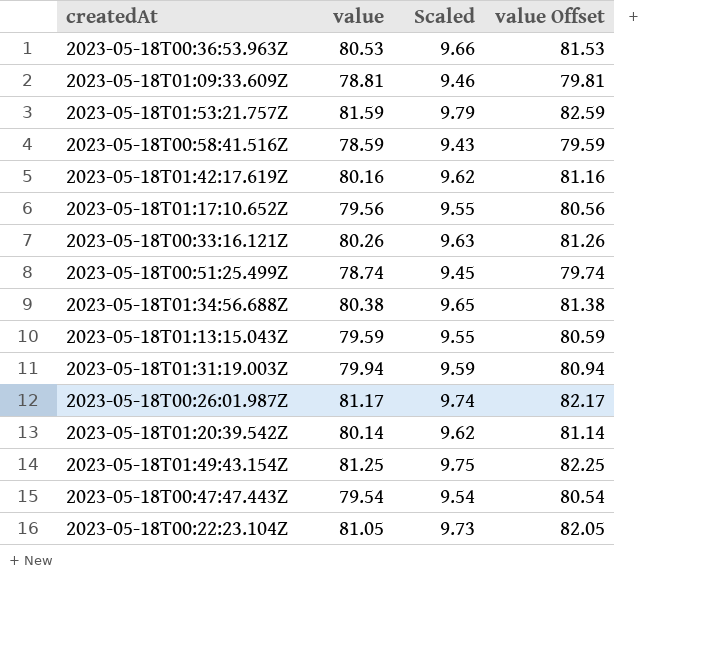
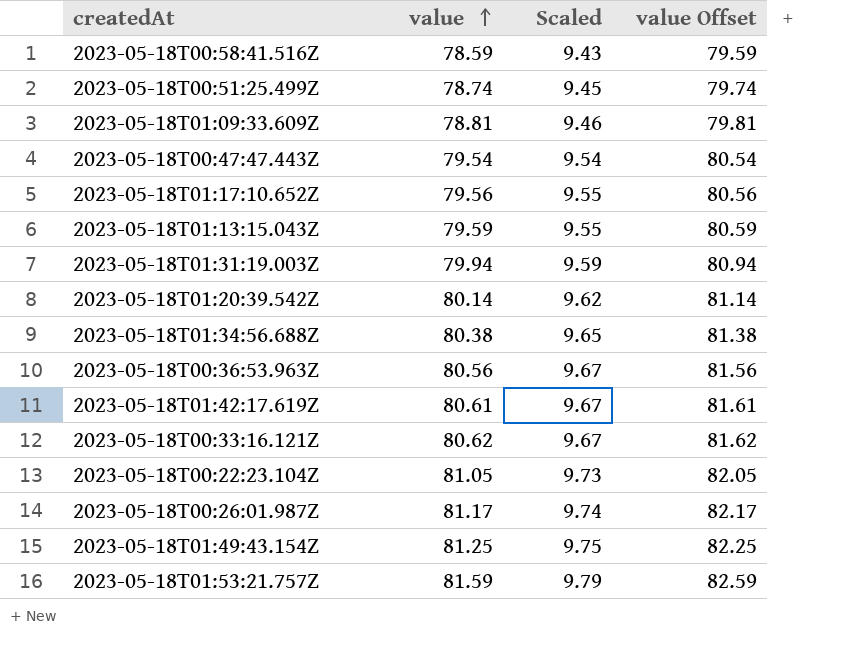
row order: none -> value ascending
2023-05-18T00:36:53.963Z | value: 80.53 -> 80.56
2023-05-18T00:36:53.963Z | Scaled: 9.66 -> 9.67
2023-05-18T00:36:53.963Z | value Offset: 81.53 -> 81.56
2023-05-18T01:42:17.619Z | value: 80.16 -> 80.61
2023-05-18T01:42:17.619Z | Scaled: 9.62 -> 9.67
2023-05-18T01:42:17.619Z | value Offset: 81.16 -> 81.61
2023-05-18T00:33:16.121Z | value: 80.26 -> 80.62
2023-05-18T00:33:16.121Z | Scaled: 9.63 -> 9.67
2023-05-18T00:33:16.121Z | value Offset: 81.26 -> 81.62

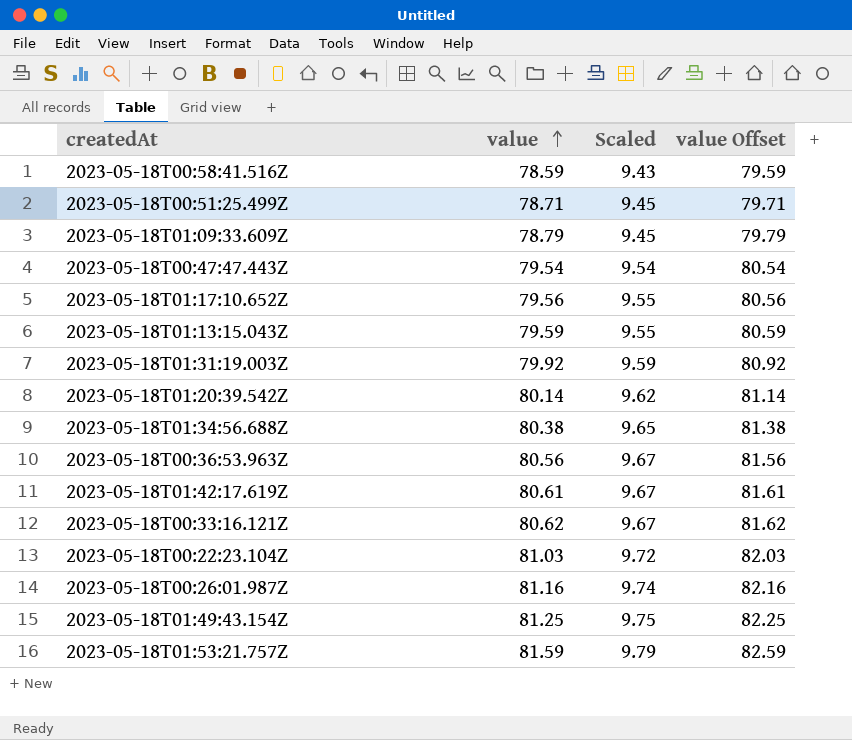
2023-05-18T00:51:25.499Z | value: 78.74 -> 78.71
2023-05-18T00:51:25.499Z | value Offset: 79.74 -> 79.71
2023-05-18T01:09:33.609Z | value: 78.81 -> 78.79
2023-05-18T01:09:33.609Z | Scaled: 9.46 -> 9.45
2023-05-18T01:09:33.609Z | value Offset: 79.81 -> 79.79
2023-05-18T01:31:19.003Z | value: 79.94 -> 79.92
2023-05-18T01:31:19.003Z | value Offset: 80.94 -> 80.92
2023-05-18T00:22:23.104Z | value: 81.05 -> 81.03
2023-05-18T00:22:23.104Z | Scaled: 9.73 -> 9.72
2023-05-18T00:22:23.104Z | value Offset: 82.05 -> 82.03
2023-05-18T00:26:01.987Z | value: 81.17 -> 81.16
2023-05-18T00:26:01.987Z | value Offset: 82.17 -> 82.16

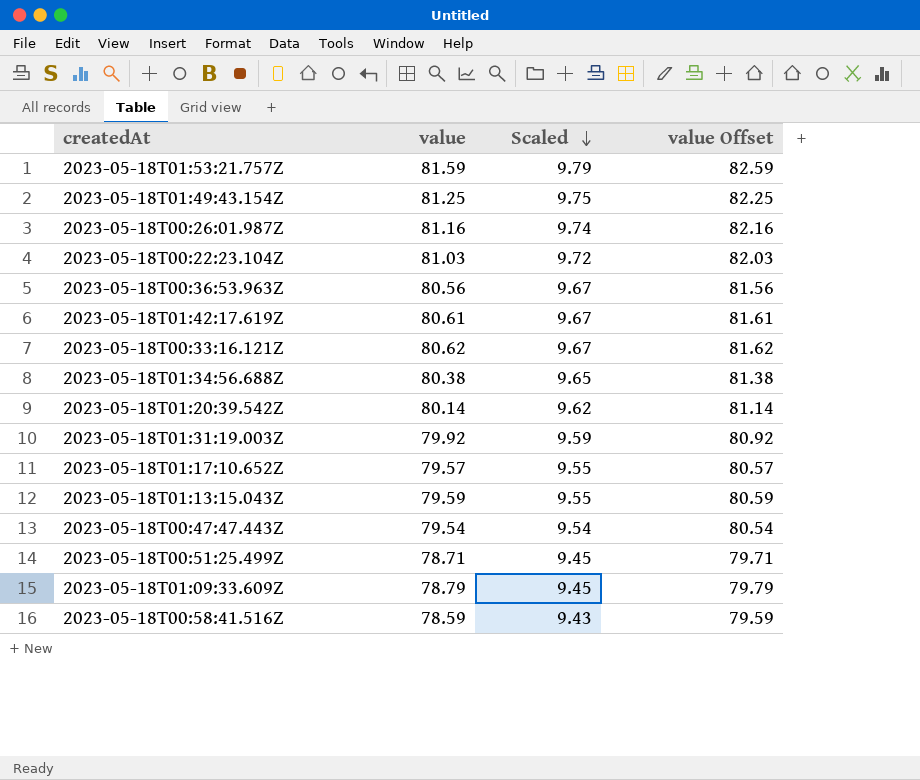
row order: value ascending -> Scaled descending
2023-05-18T01:17:10.652Z | value: 79.56 -> 79.57
2023-05-18T01:17:10.652Z | value Offset: 80.56 -> 80.57

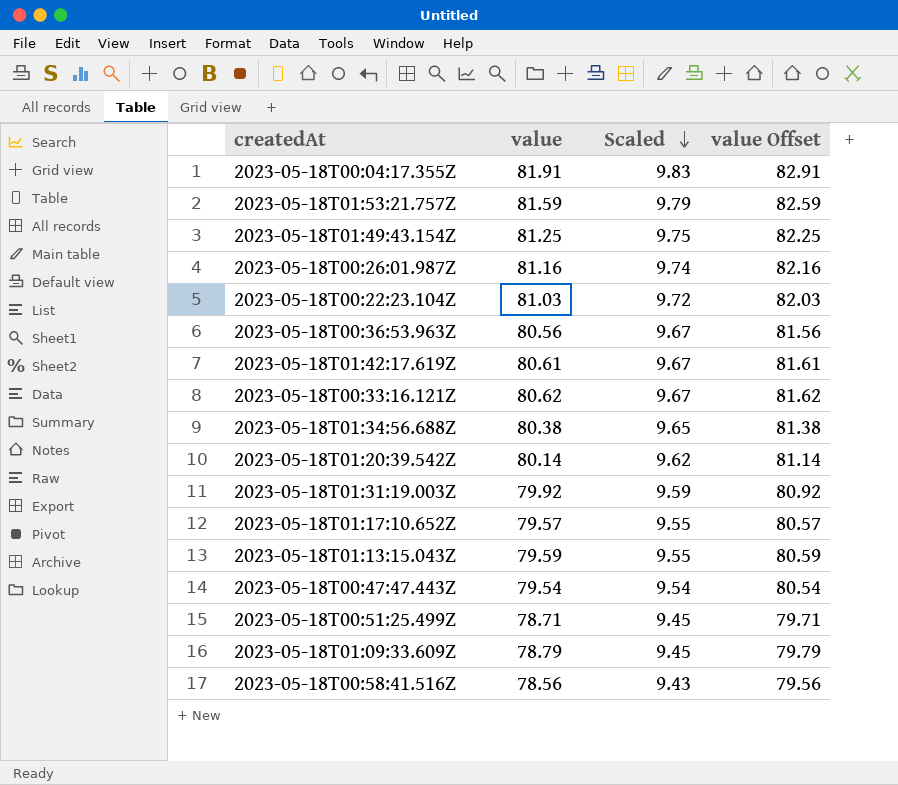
row 2023-05-18T00:04:17.355Z: none -> 81.91 | 9.83 | 82.91
2023-05-18T00:58:41.516Z | value: 78.59 -> 78.56
2023-05-18T00:58:41.516Z | value Offset: 79.59 -> 79.56

